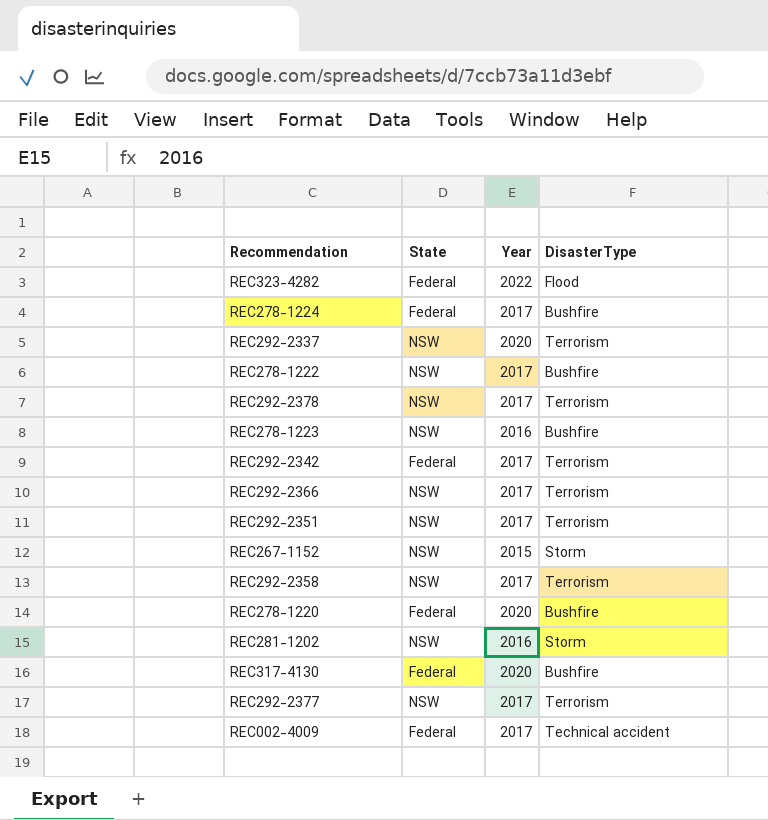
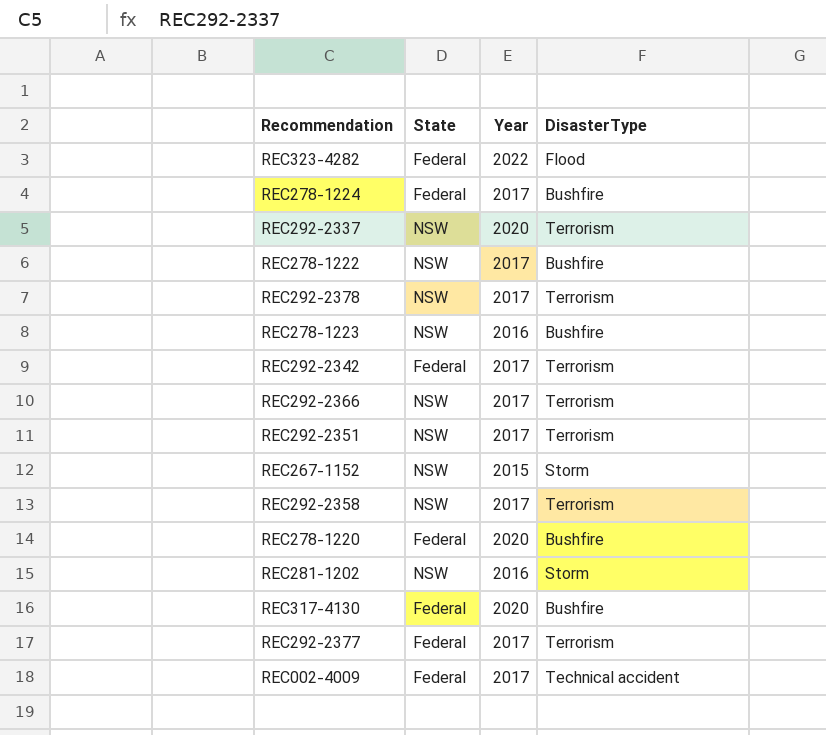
REC292-2377 | State: NSW -> Federal

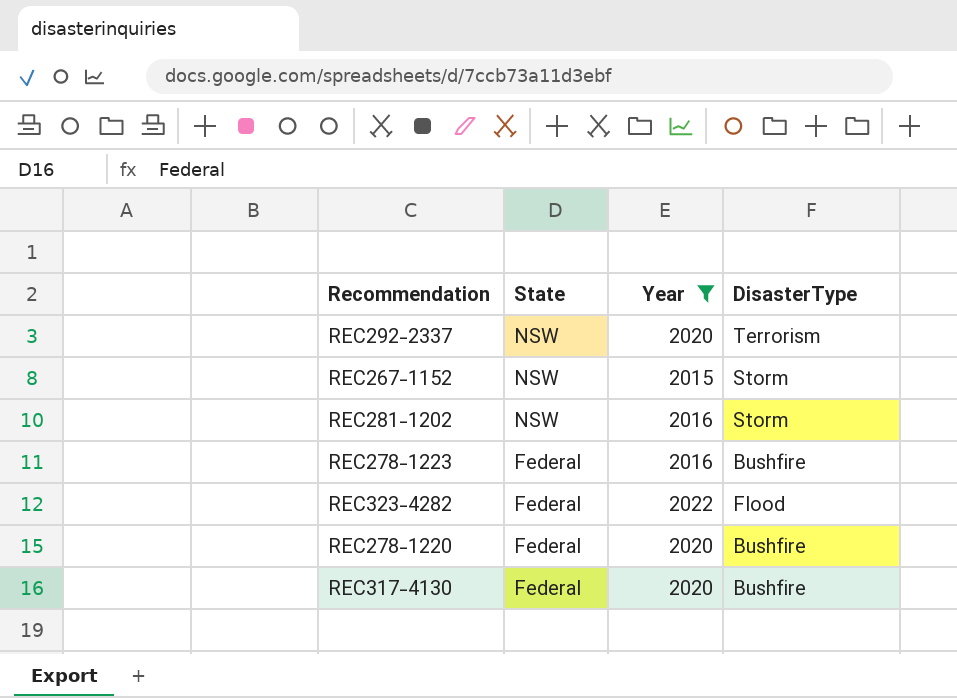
filter: none -> Year != 2017
row order: none -> State descending
REC278-1223 | State: NSW -> Federal

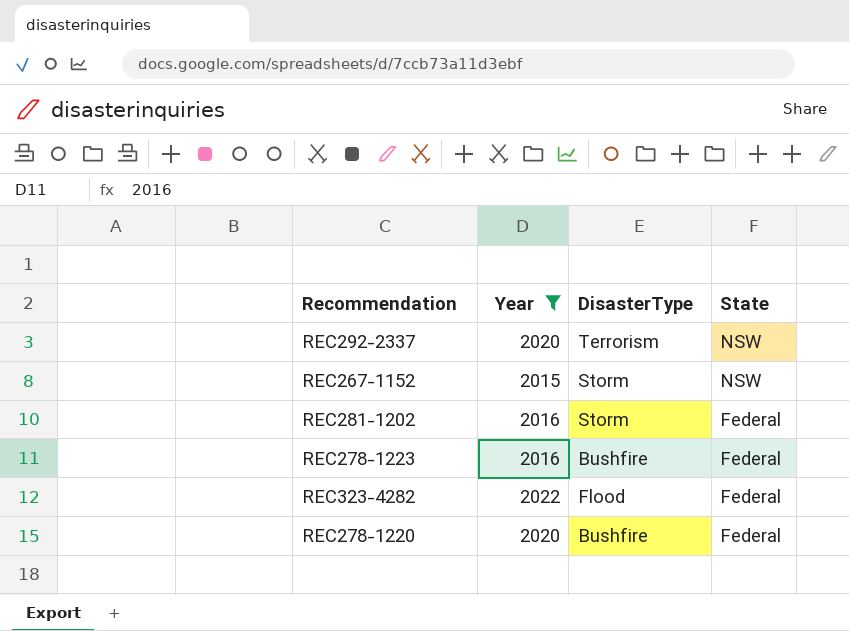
column State | position: 2 -> 4
row REC317-4130: Federal | 2020 | Bushfire -> none
REC281-1202 | State: NSW -> Federal

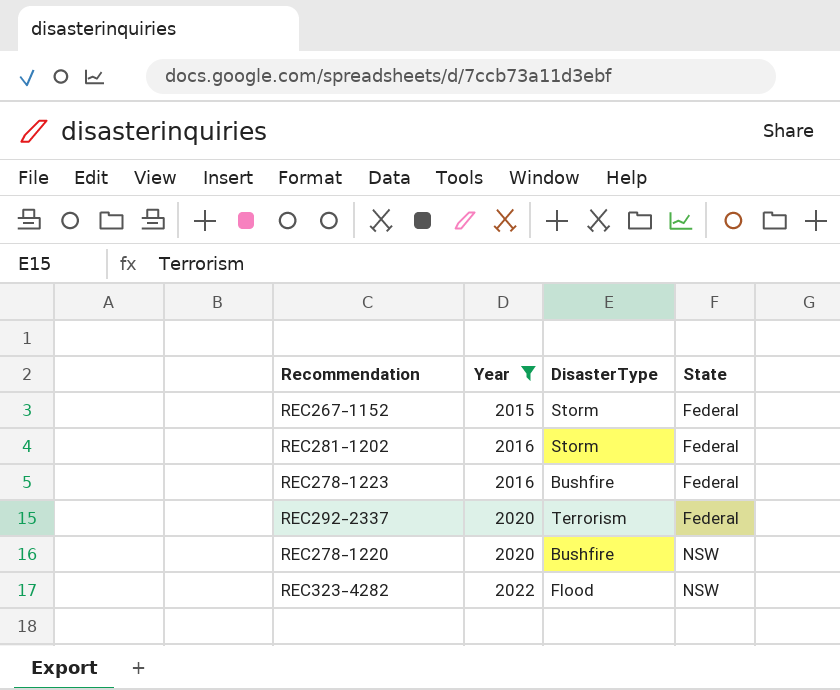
row order: State descending -> Year ascending
REC267-1152 | State: NSW -> Federal
REC292-2337 | State: NSW -> Federal
REC278-1220 | State: Federal -> NSW
REC323-4282 | State: Federal -> NSW

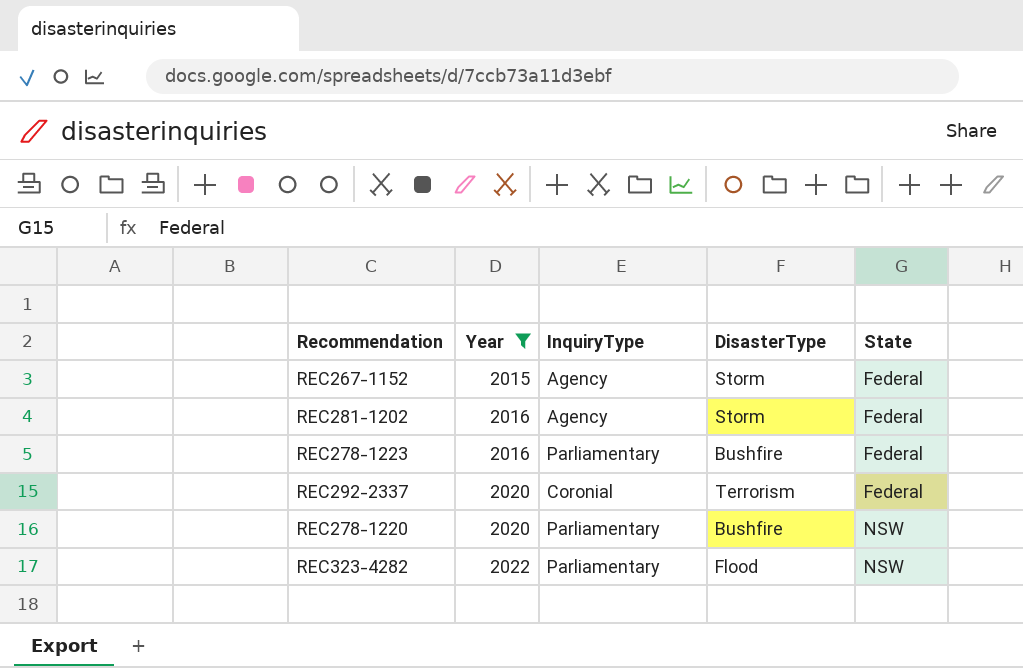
column InquiryType | position: none -> 3

